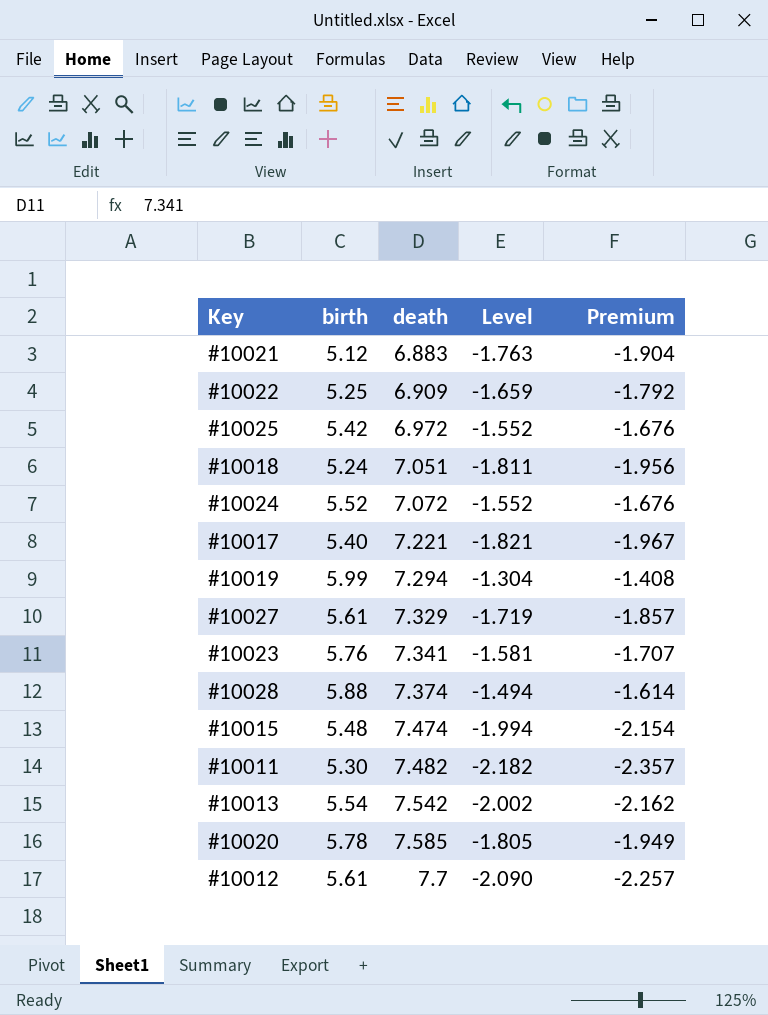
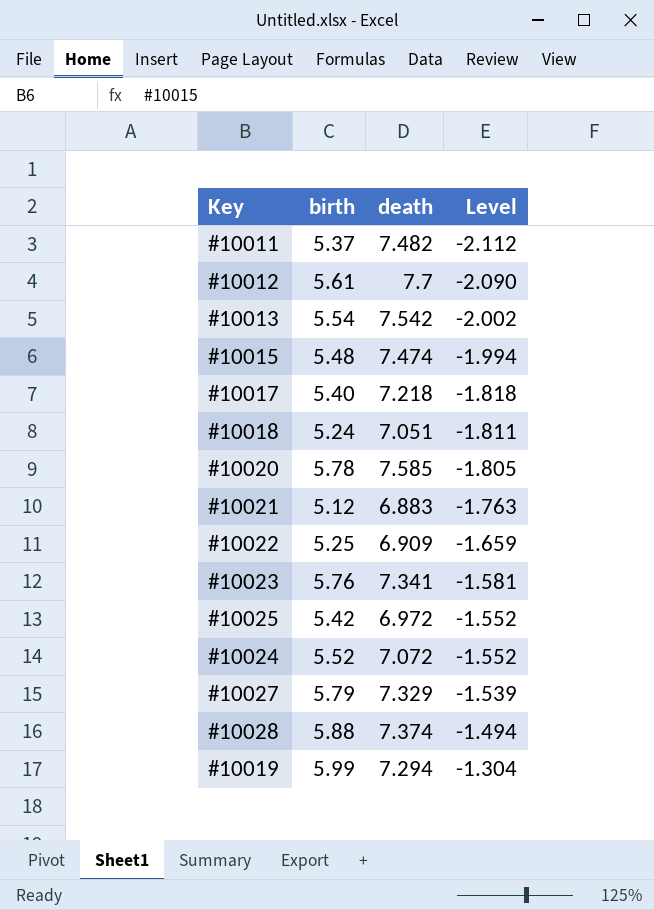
row order: death ascending -> Level ascending
column Premium | formula: [Level] * 1.08 -> none
#10011 | birth: 5.30 -> 5.37
#10011 | Level: -2.182 -> -2.112
#10017 | death: 7.221 -> 7.218
#10017 | Level: -1.821 -> -1.818
#10027 | birth: 5.61 -> 5.79
#10027 | Level: -1.719 -> -1.539

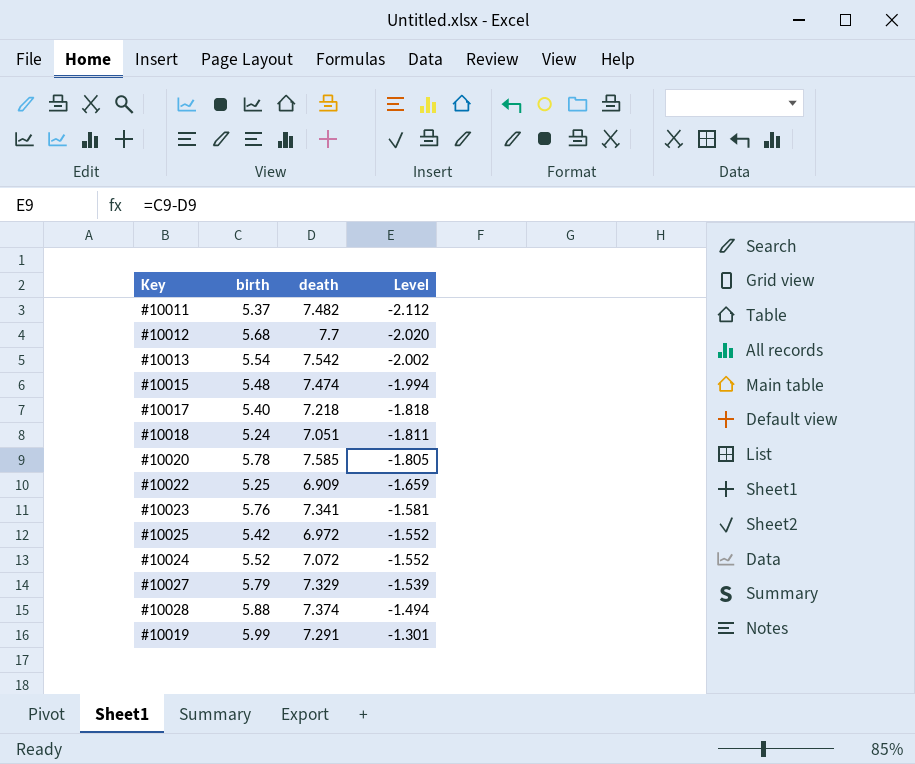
row #10021: 5.12 | 6.883 | -1.763 -> none
#10012 | birth: 5.61 -> 5.68
#10012 | Level: -2.090 -> -2.020
#10019 | death: 7.294 -> 7.291
#10019 | Level: -1.304 -> -1.301

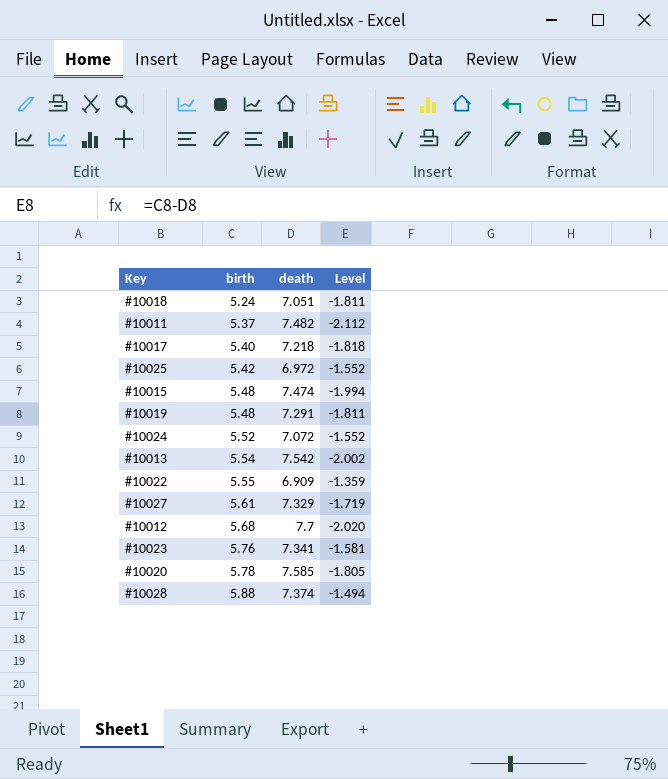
row order: Level ascending -> birth ascending
#10019 | birth: 5.99 -> 5.48
#10019 | Level: -1.301 -> -1.811
#10022 | birth: 5.25 -> 5.55
#10022 | Level: -1.659 -> -1.359
#10027 | birth: 5.79 -> 5.61
#10027 | Level: -1.539 -> -1.719

